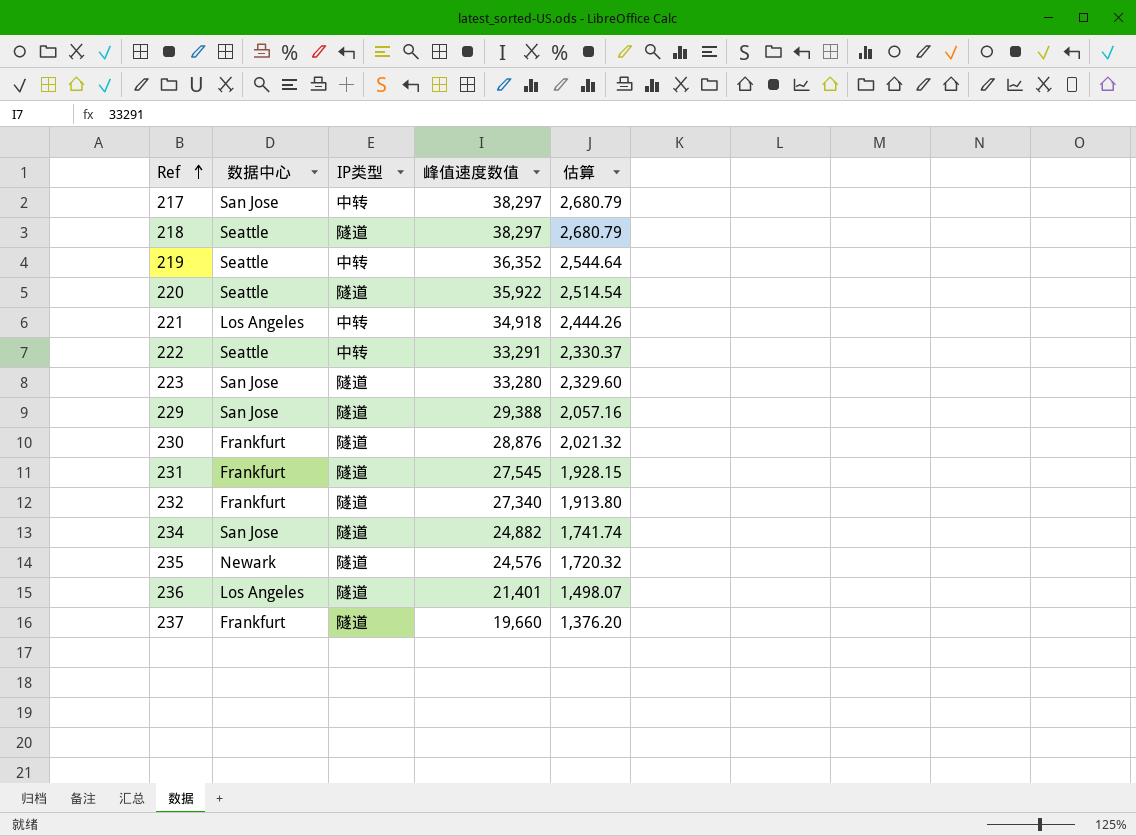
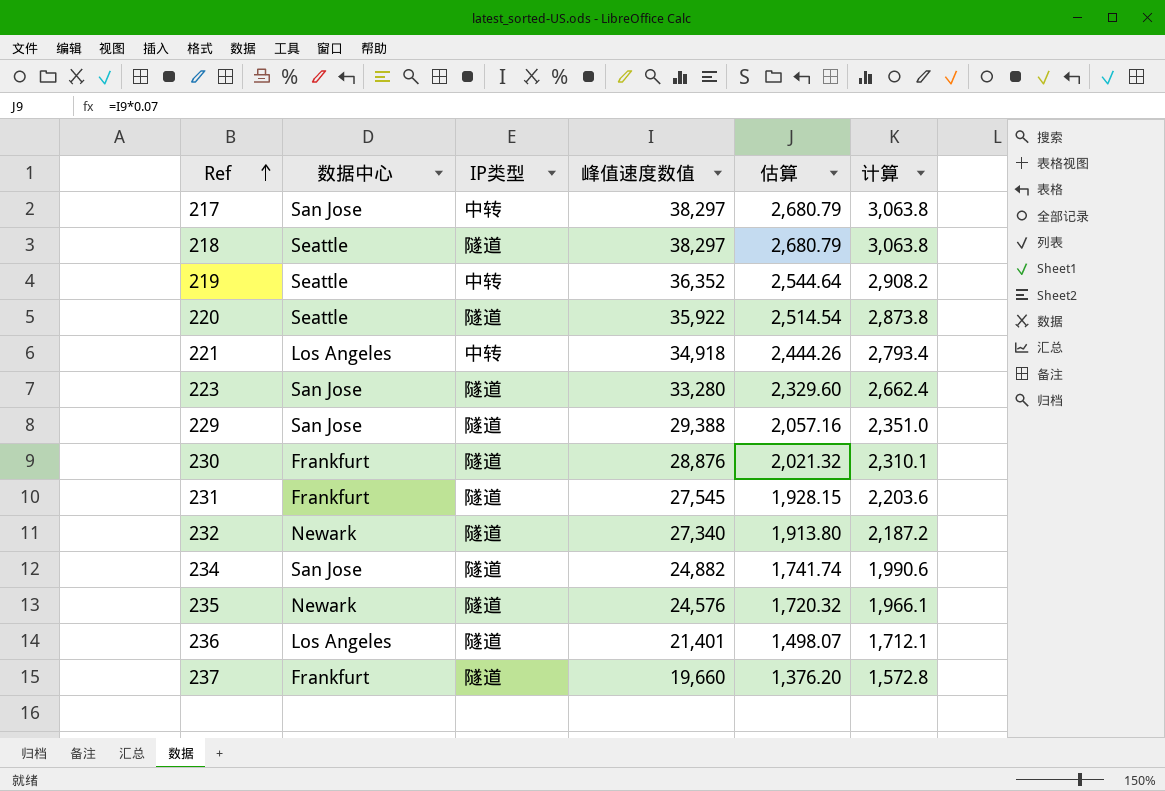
column 计算 | formula: none -> [峰值速度数值] * 0.08
row 222: Seattle | 中转 | 33,291 | 2,330.37 -> none
232 | 数据中心: Frankfurt -> Newark

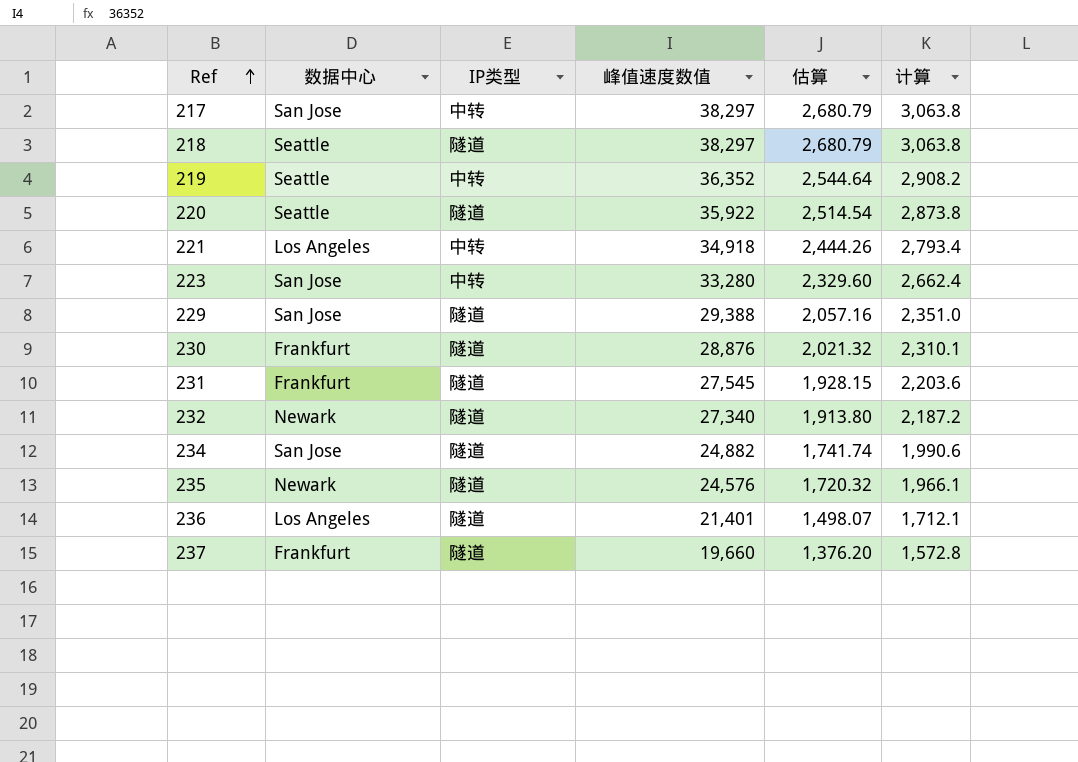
223 | IP类型: 隧道 -> 中转

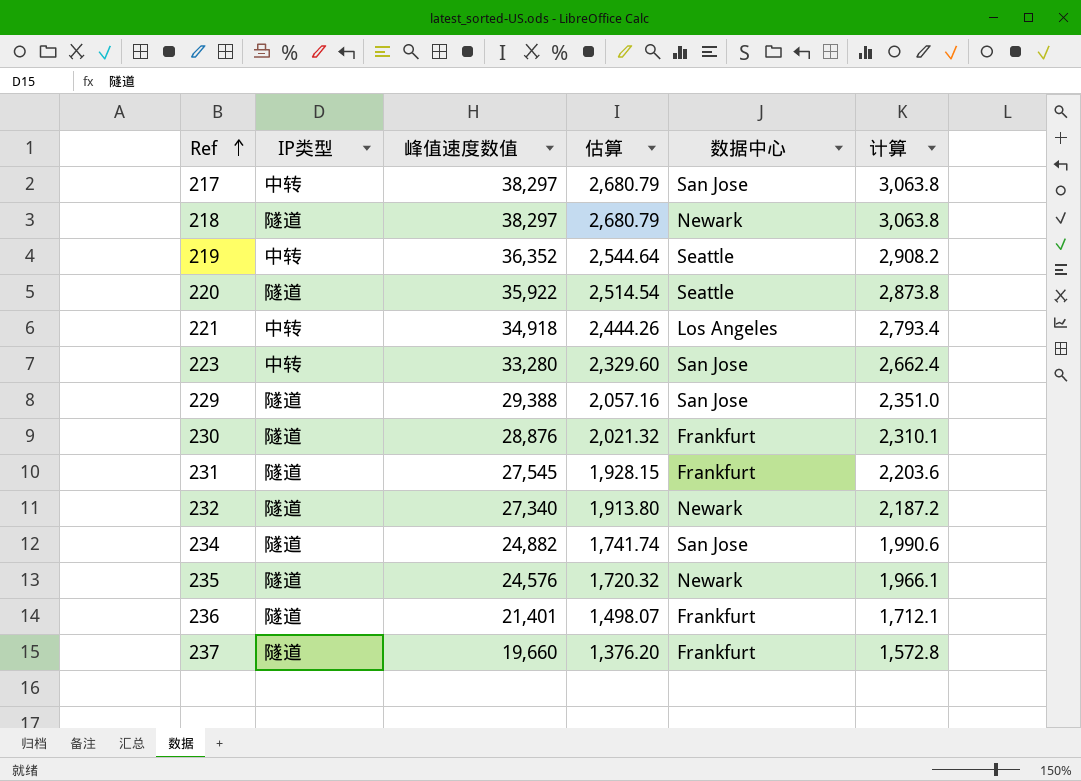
column 数据中心 | position: 2 -> 5
218 | 数据中心: Seattle -> Newark
236 | 数据中心: Los Angeles -> Frankfurt

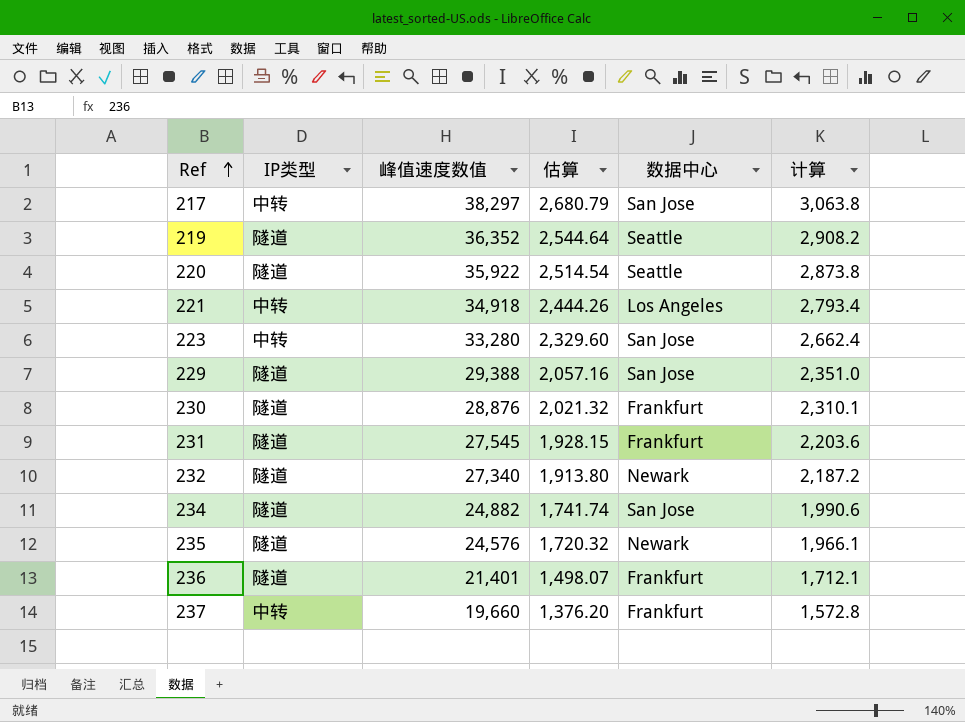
row 218: 隧道 | 38,297 | 2,680.79 | Newark | 3,063.8 -> none
219 | IP类型: 中转 -> 隧道
237 | IP类型: 隧道 -> 中转

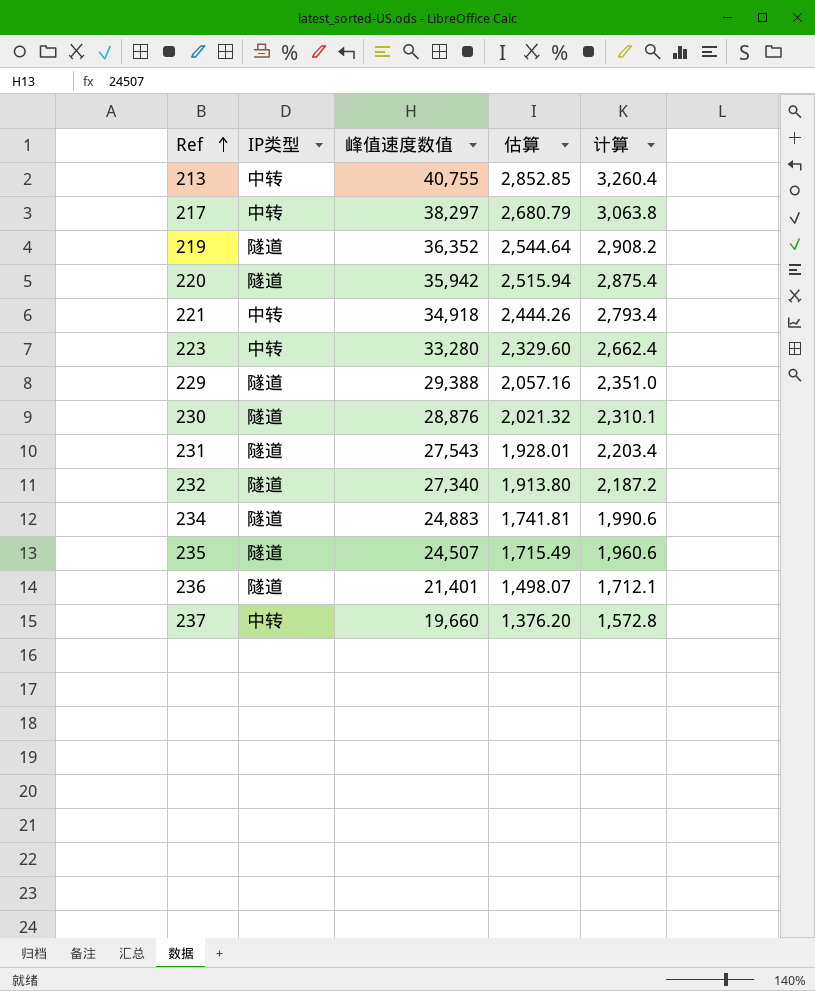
column 数据中心 | position: 5 -> none
row 213: none -> 中转 | 40,755 | 2,852.85 | 3,260.4
220 | 峰值速度数值: 35,922 -> 35,942
220 | 估算: 2,514.54 -> 2,515.94
220 | 计算: 2,873.8 -> 2,875.4
231 | 峰值速度数值: 27,545 -> 27,543
231 | 估算: 1,928.15 -> 1,928.01
231 | 计算: 2,203.6 -> 2,203.4
234 | 峰值速度数值: 24,882 -> 24,883
234 | 估算: 1,741.74 -> 1,741.81
235 | 峰值速度数值: 24,576 -> 24,507
235 | 估算: 1,720.32 -> 1,715.49
235 | 计算: 1,966.1 -> 1,960.6

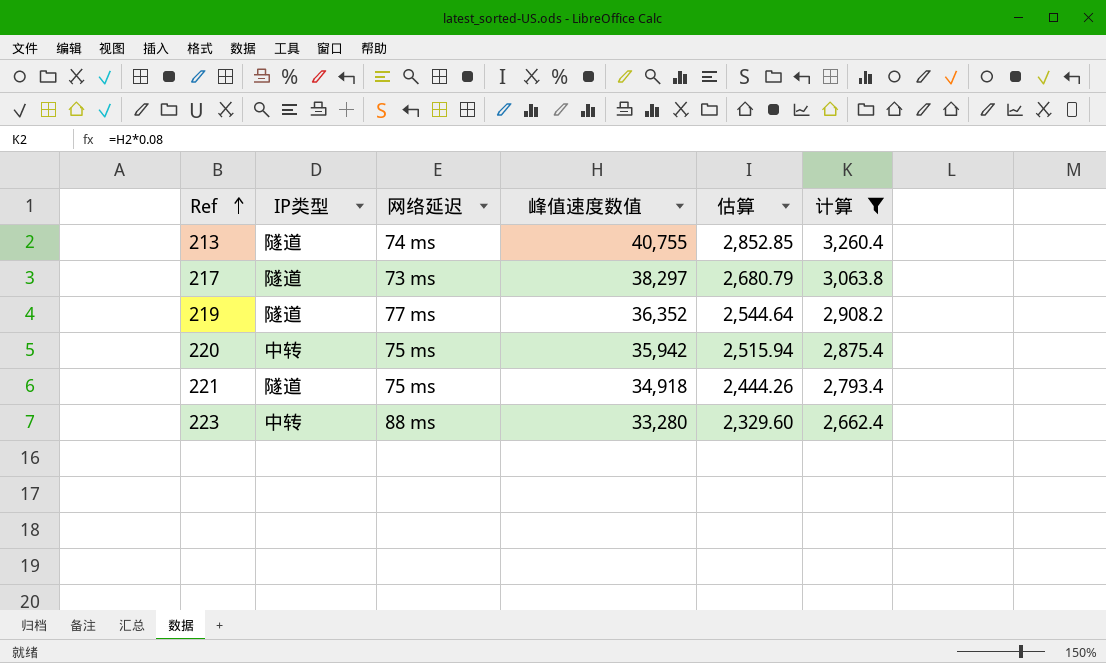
filter: none -> 计算 >= 2,662.4
column 网络延迟 | position: none -> 3
213 | IP类型: 中转 -> 隧道
217 | IP类型: 中转 -> 隧道
220 | IP类型: 隧道 -> 中转
221 | IP类型: 中转 -> 隧道

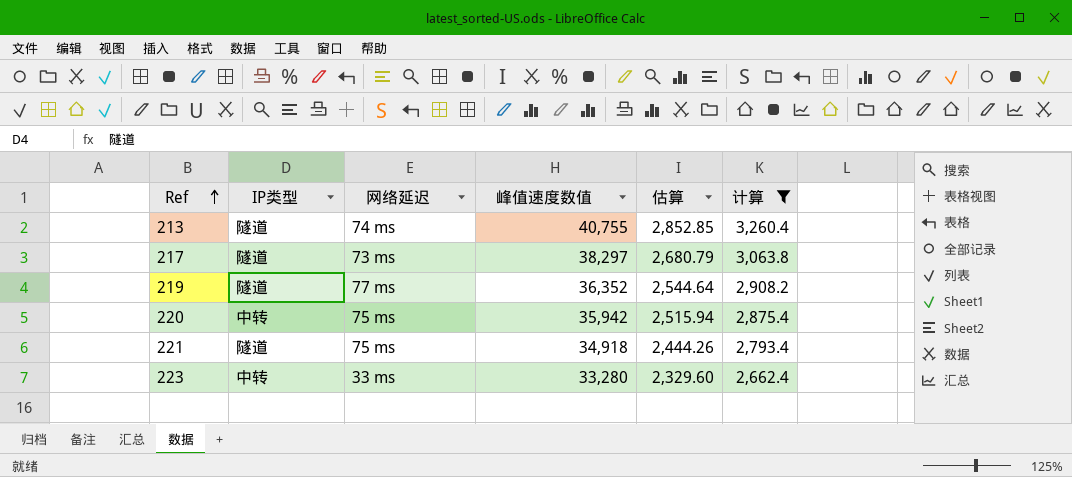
223 | 网络延迟: 88 ms -> 33 ms

